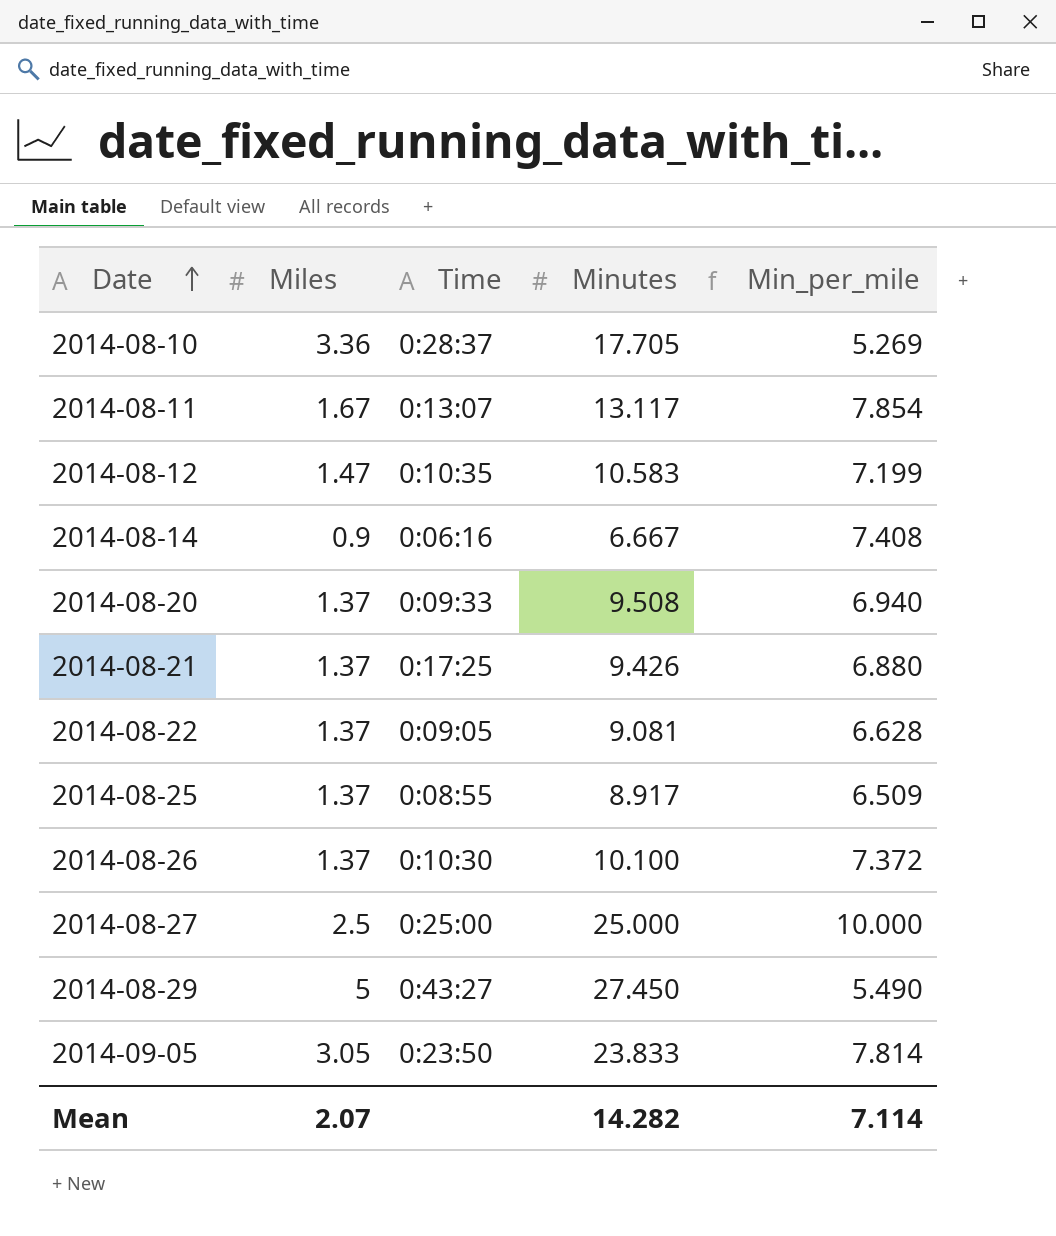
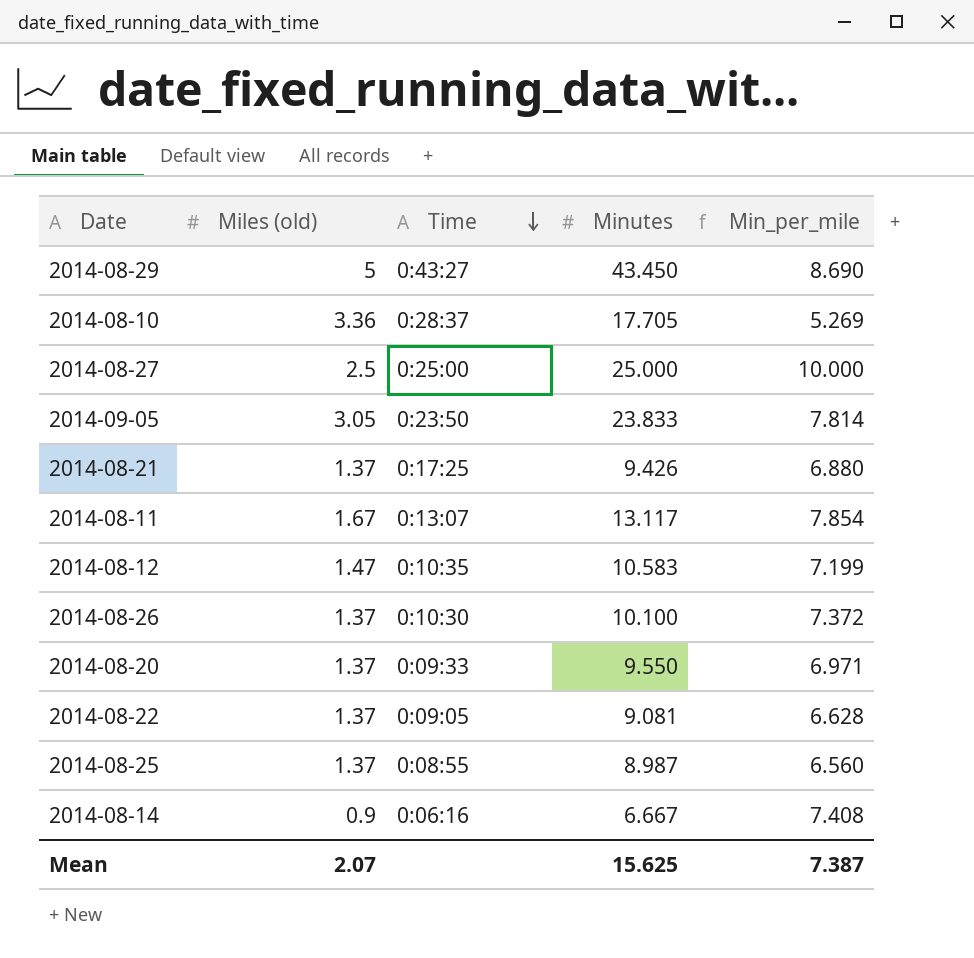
row order: Date ascending -> Time descending
column name: Miles -> Miles (old)
2014-08-29 | Minutes: 27.450 -> 43.450
2014-08-29 | Min_per_mile: 5.490 -> 8.690
2014-08-20 | Minutes: 9.508 -> 9.550
2014-08-20 | Min_per_mile: 6.940 -> 6.971
2014-08-25 | Minutes: 8.917 -> 8.987
2014-08-25 | Min_per_mile: 6.509 -> 6.560
Mean | Minutes: 14.282 -> 15.625
Mean | Min_per_mile: 7.114 -> 7.387

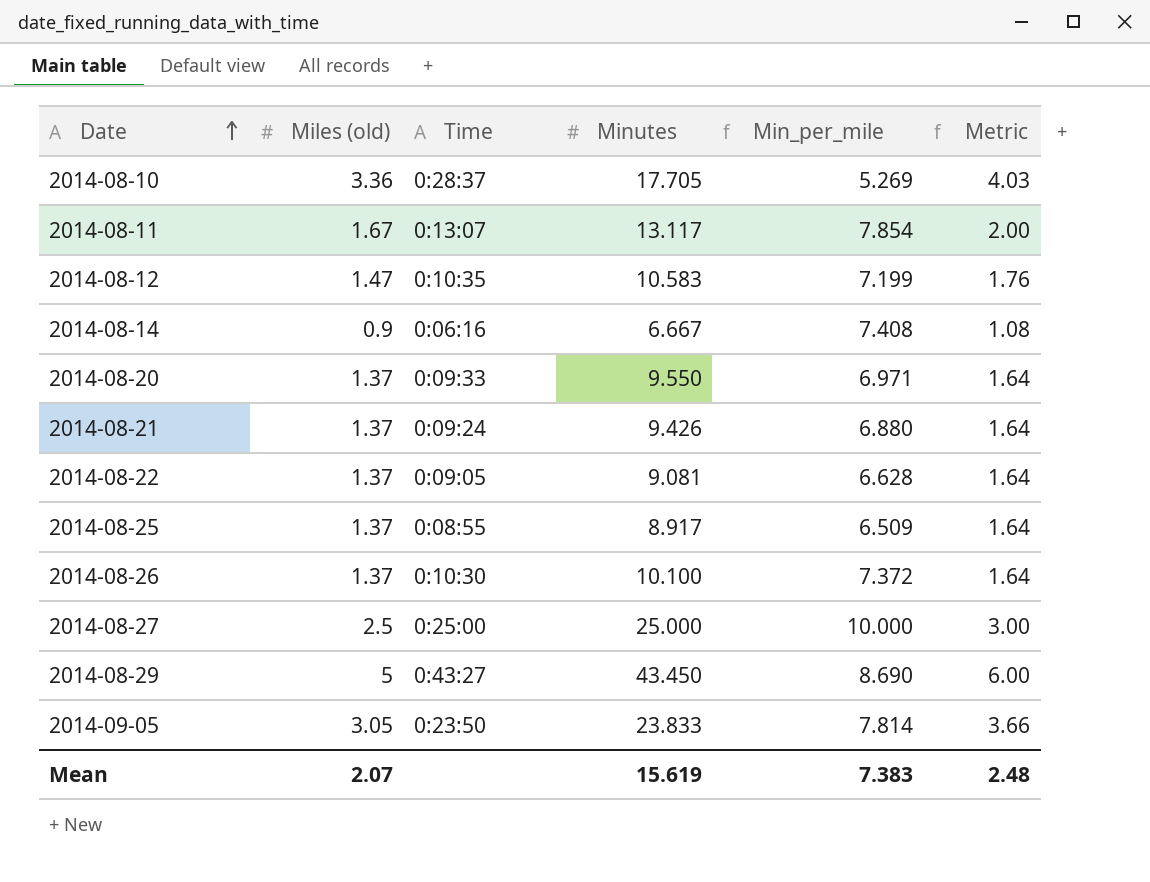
row order: Time descending -> Date ascending
column Metric | formula: none -> [Miles (old)] * 1.2
2014-08-21 | Time: 0:17:25 -> 0:09:24
2014-08-25 | Minutes: 8.987 -> 8.917
2014-08-25 | Min_per_mile: 6.560 -> 6.509
Mean | Minutes: 15.625 -> 15.619
Mean | Min_per_mile: 7.387 -> 7.383

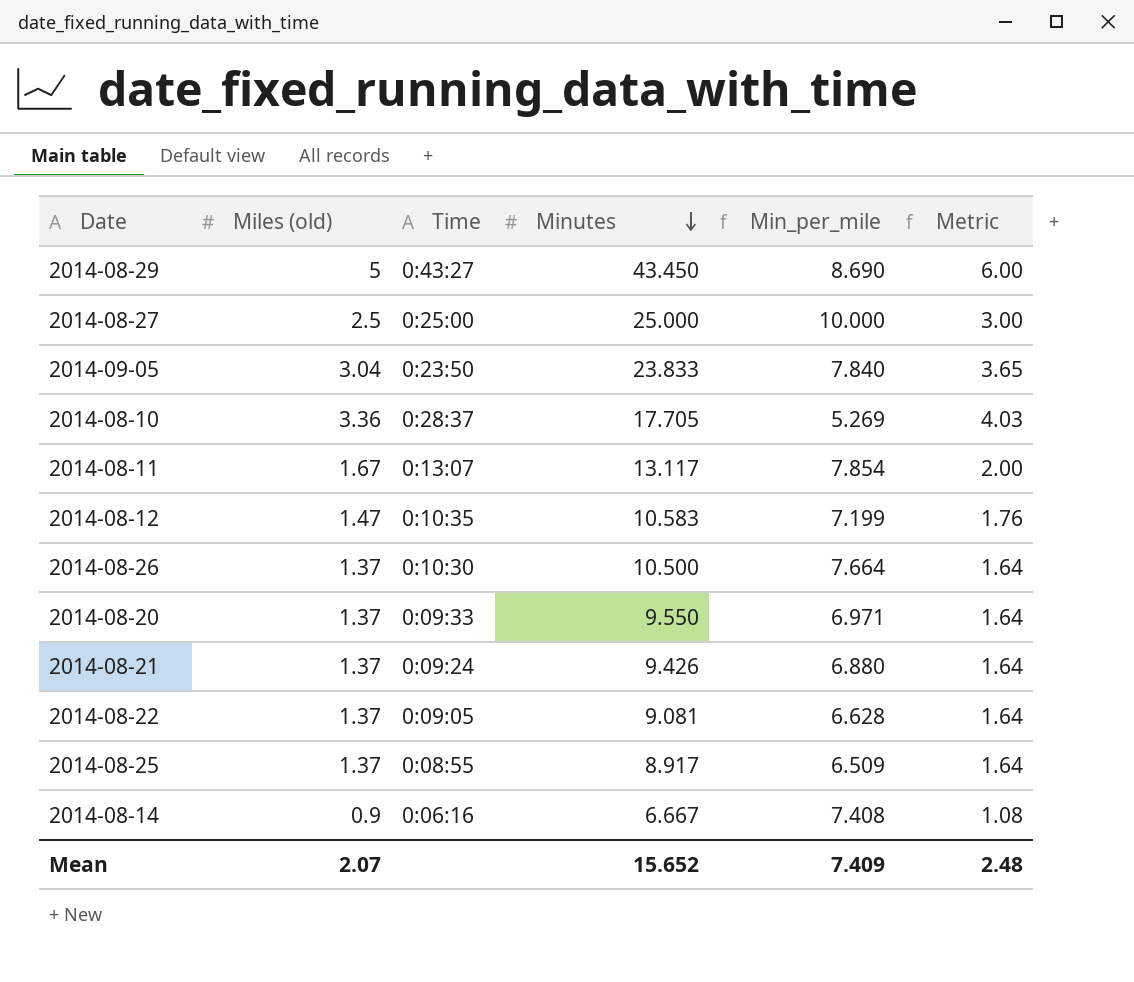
row order: Date ascending -> Minutes descending
2014-09-05 | Miles (old): 3.05 -> 3.04
2014-09-05 | Min_per_mile: 7.814 -> 7.840
2014-09-05 | Metric: 3.66 -> 3.65
2014-08-26 | Minutes: 10.100 -> 10.500
2014-08-26 | Min_per_mile: 7.372 -> 7.664
Mean | Minutes: 15.619 -> 15.652
Mean | Min_per_mile: 7.383 -> 7.409

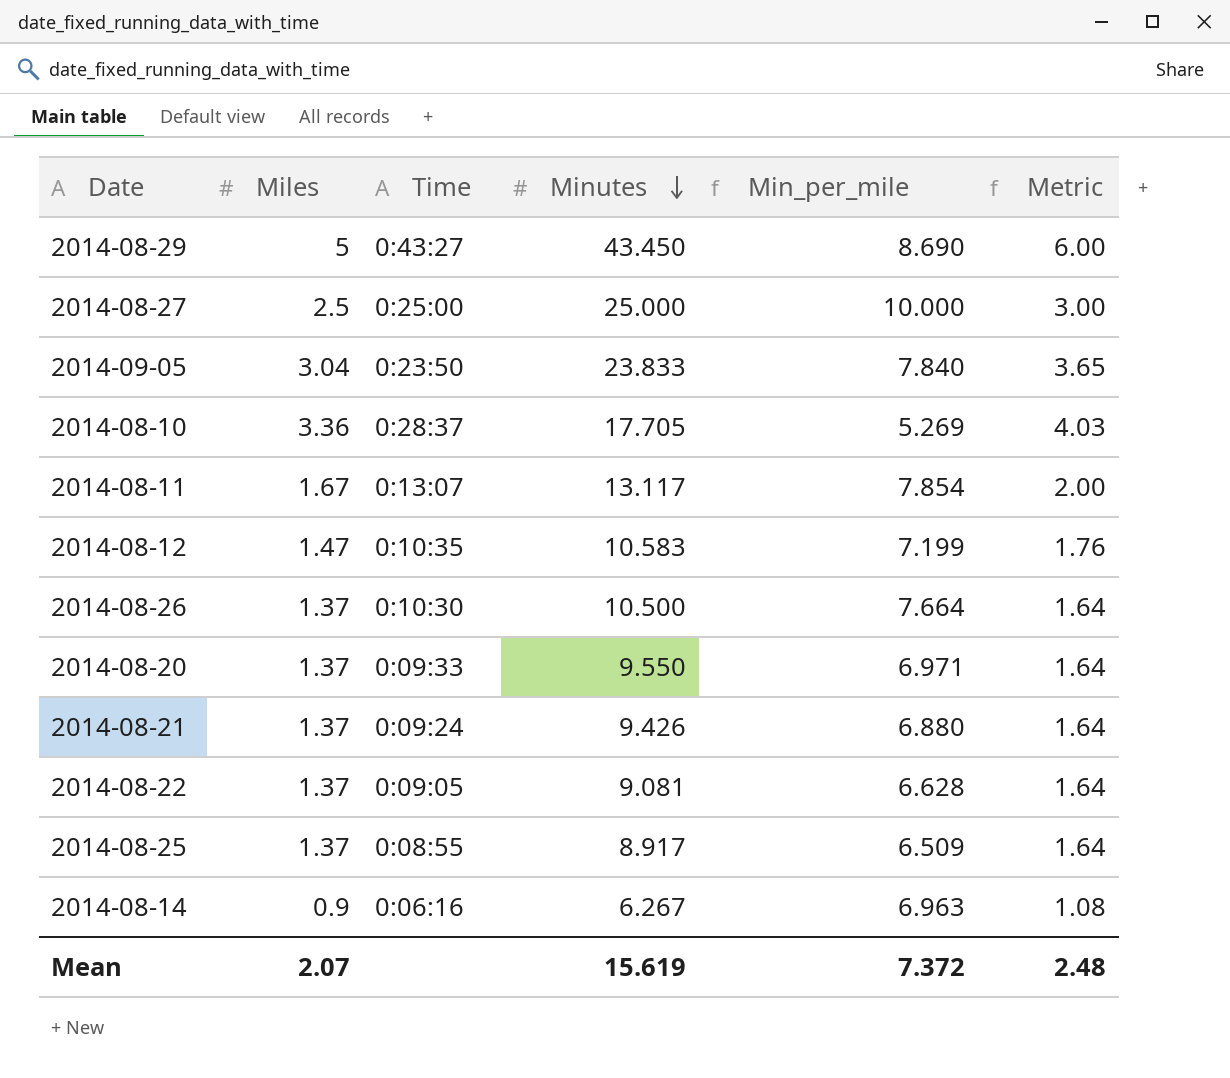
column name: Miles (old) -> Miles
2014-08-14 | Minutes: 6.667 -> 6.267
2014-08-14 | Min_per_mile: 7.408 -> 6.963
Mean | Minutes: 15.652 -> 15.619
Mean | Min_per_mile: 7.409 -> 7.372

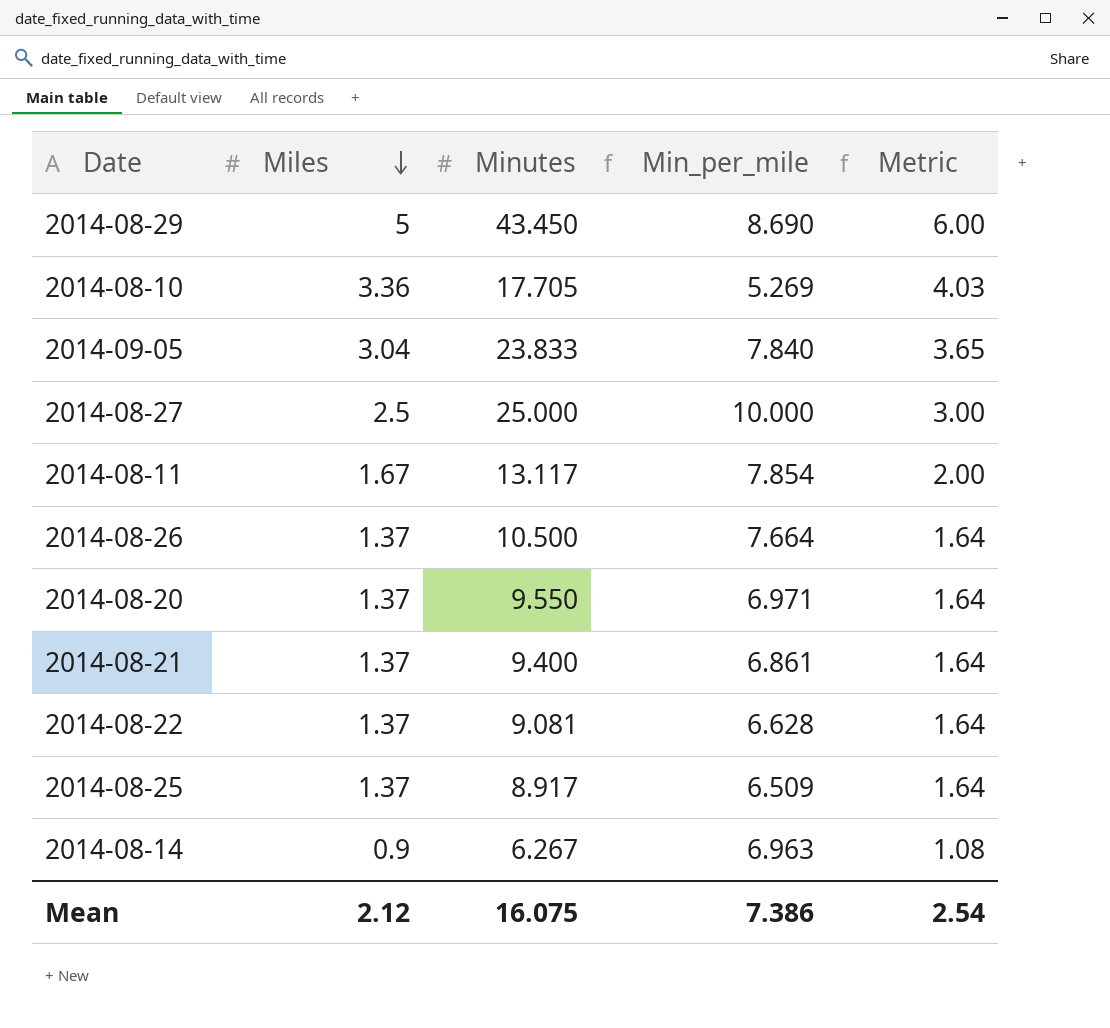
row order: Minutes descending -> Miles descending
column Time | position: 3 -> none
row 2014-08-12: 1.47 | 0:10:35 | 10.583 | 7.199 | 1.76 -> none
2014-08-21 | Minutes: 9.426 -> 9.400
2014-08-21 | Min_per_mile: 6.880 -> 6.861
Mean | Miles: 2.07 -> 2.12
Mean | Minutes: 15.619 -> 16.075
Mean | Min_per_mile: 7.372 -> 7.386
Mean | Metric: 2.48 -> 2.54

